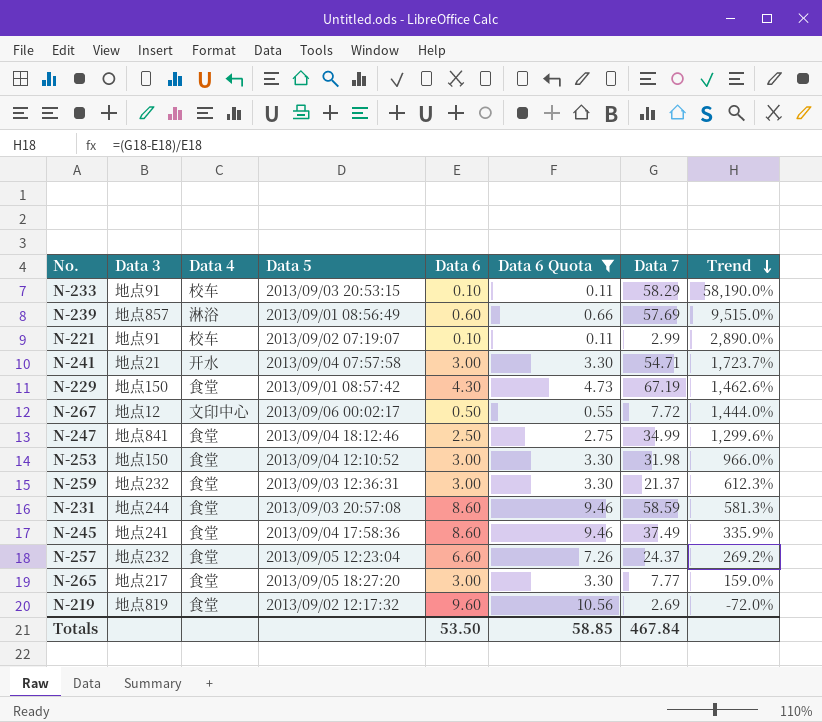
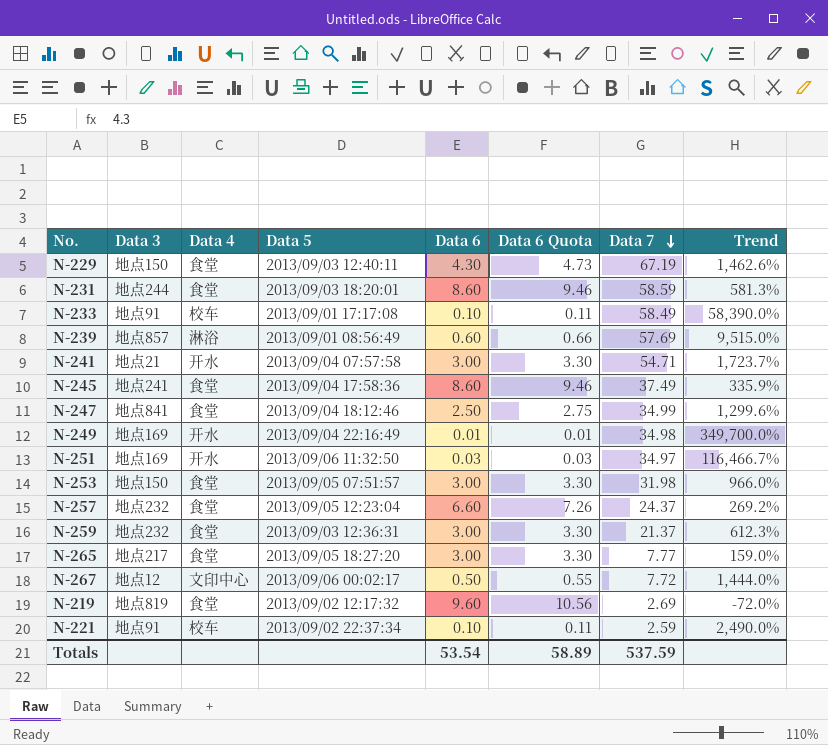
filter: Data 6 Quota >= 0.11 -> none
row order: Trend descending -> Data 7 descending
N-229 | Data 5: 2013/09/01 08:57:42 -> 2013/09/03 12:40:11
N-231 | Data 5: 2013/09/03 20:57:08 -> 2013/09/03 18:20:01
N-233 | Data 5: 2013/09/03 20:53:15 -> 2013/09/01 17:17:08
N-233 | Data 7: 58.29 -> 58.49
N-233 | Trend: 58,190.0% -> 58,390.0%
N-253 | Data 5: 2013/09/04 12:10:52 -> 2013/09/05 07:51:57
N-221 | Data 5: 2013/09/02 07:19:07 -> 2013/09/02 22:37:34
N-221 | Data 7: 2.99 -> 2.59
N-221 | Trend: 2,890.0% -> 2,490.0%
Totals | Data 6: 53.50 -> 53.54
Totals | Data 6 Quota: 58.85 -> 58.89
Totals | Data 7: 467.84 -> 537.59

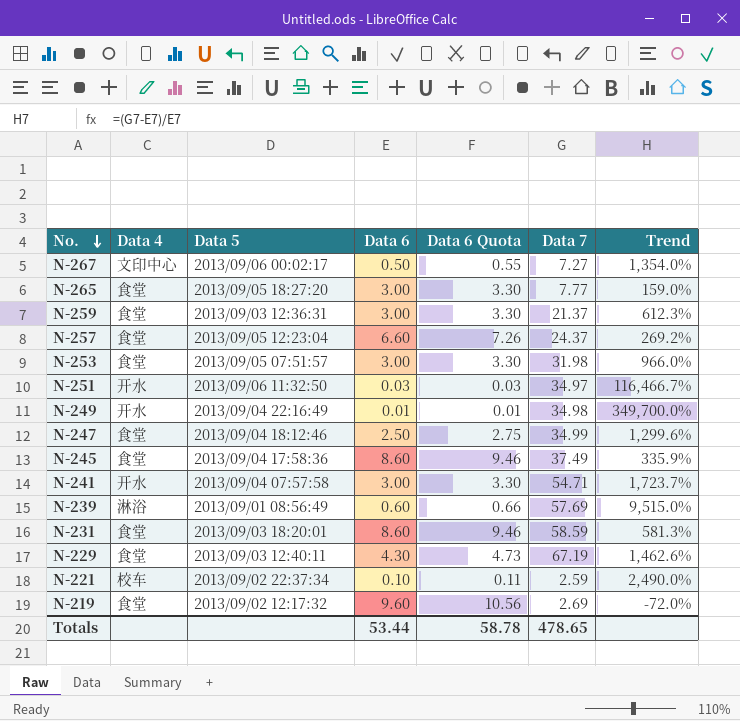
row order: Data 7 descending -> No. descending
column Data 3 | position: 2 -> none
row N-233: 地点91 | 校车 | 2013/09/01 17:17:08 | 0.10 | 0.11 | 58.49 | 58,390.0% -> none
N-267 | Data 7: 7.72 -> 7.27
N-267 | Trend: 1,444.0% -> 1,354.0%
Totals | Data 6: 53.54 -> 53.44
Totals | Data 6 Quota: 58.89 -> 58.78
Totals | Data 7: 537.59 -> 478.65

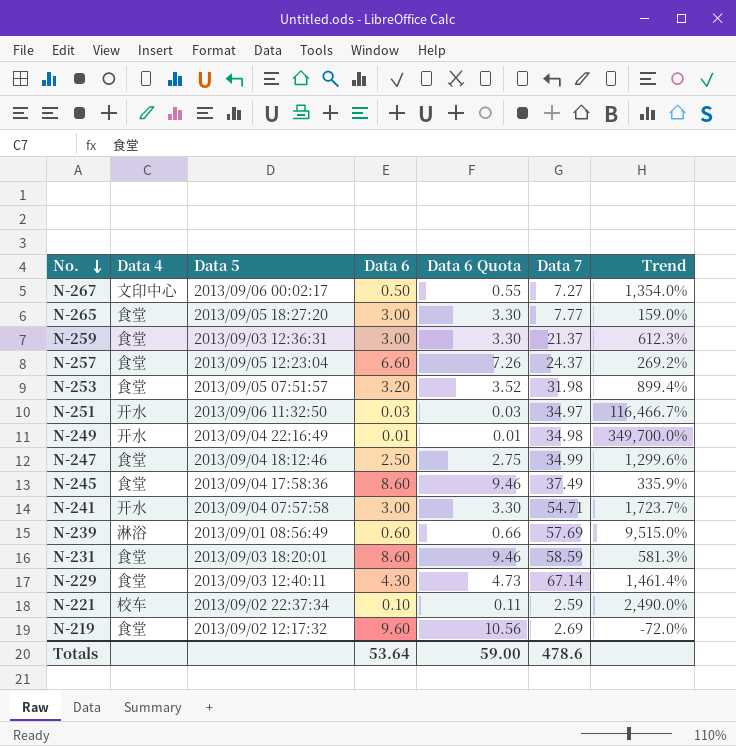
N-253 | Data 6: 3.00 -> 3.20
N-253 | Data 6 Quota: 3.30 -> 3.52
N-253 | Trend: 966.0% -> 899.4%
N-229 | Data 7: 67.19 -> 67.14
N-229 | Trend: 1,462.6% -> 1,461.4%
Totals | Data 6: 53.44 -> 53.64
Totals | Data 6 Quota: 58.78 -> 59.00
Totals | Data 7: 478.65 -> 478.6

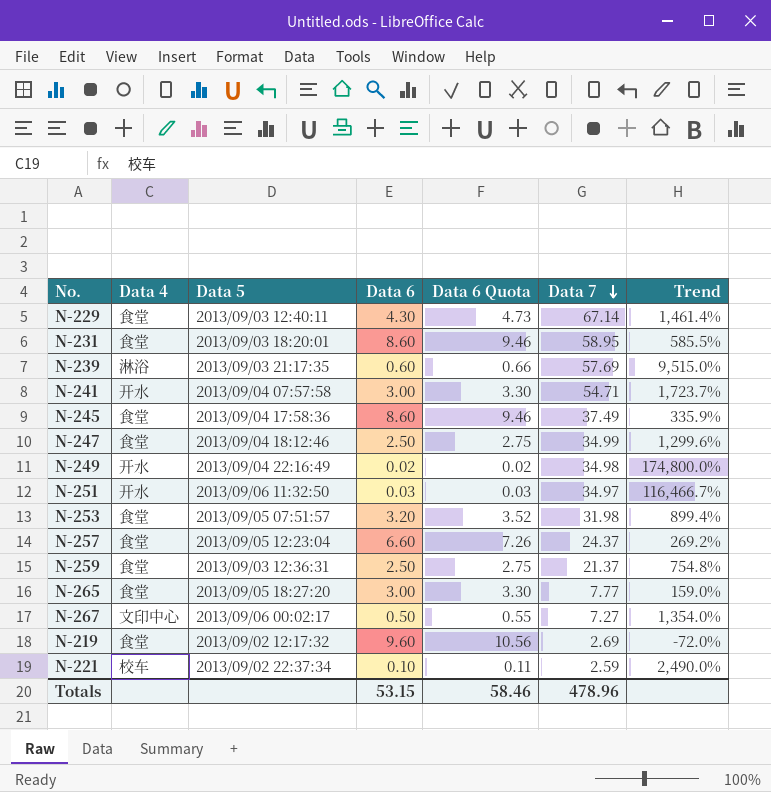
row order: No. descending -> Data 7 descending
N-231 | Data 7: 58.59 -> 58.95
N-231 | Trend: 581.3% -> 585.5%
N-239 | Data 5: 2013/09/01 08:56:49 -> 2013/09/03 21:17:35
N-249 | Data 6: 0.01 -> 0.02
N-249 | Data 6 Quota: 0.01 -> 0.02
N-249 | Trend: 349,700.0% -> 174,800.0%
N-259 | Data 6: 3.00 -> 2.50
N-259 | Data 6 Quota: 3.30 -> 2.75
N-259 | Trend: 612.3% -> 754.8%
Totals | Data 6: 53.64 -> 53.15
Totals | Data 6 Quota: 59.00 -> 58.46
Totals | Data 7: 478.6 -> 478.96

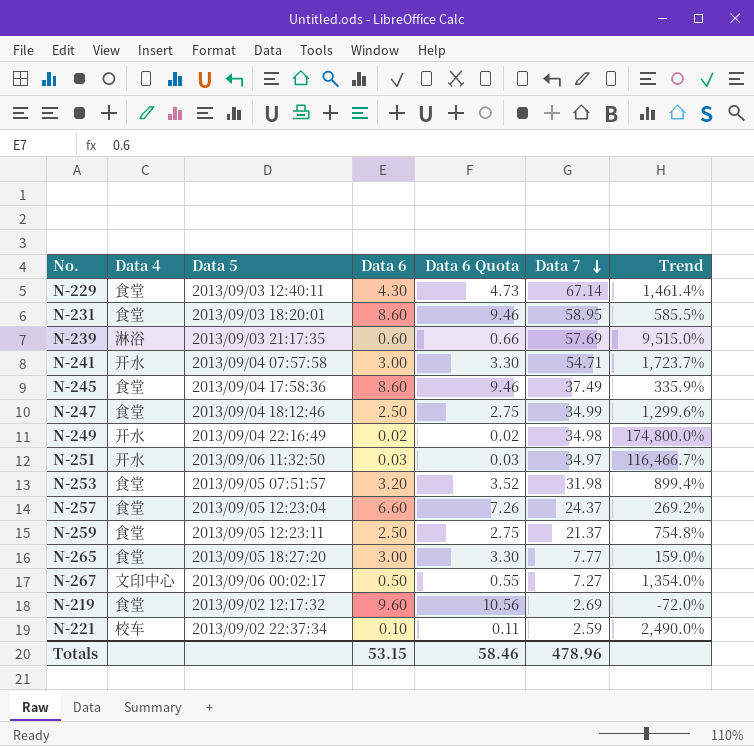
N-259 | Data 5: 2013/09/03 12:36:31 -> 2013/09/05 12:23:11

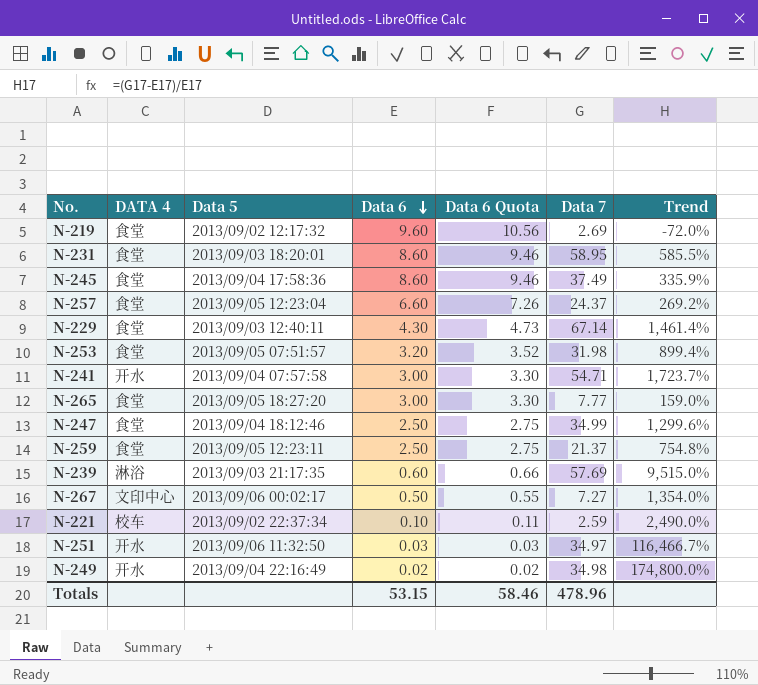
row order: Data 7 descending -> Data 6 descending
column name: Data 4 -> DATA 4

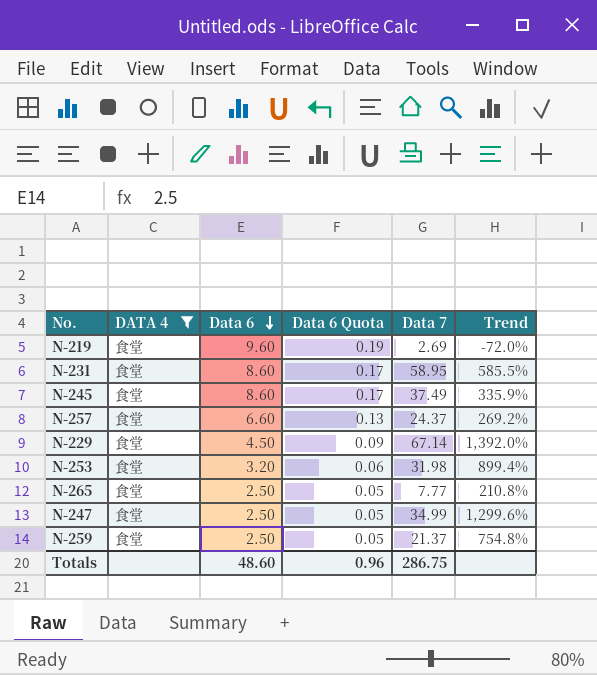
filter: none -> DATA 4 = 食堂
column Data 5 | position: 3 -> none
column Data 6 Quota | formula: [Data 6] * 1.1 -> [Data 6] * 0.02
N-229 | Data 6: 4.30 -> 4.50
N-229 | Trend: 1,461.4% -> 1,392.0%
N-265 | Data 6: 3.00 -> 2.50
N-265 | Trend: 159.0% -> 210.8%
Totals | Data 6: 53.15 -> 48.60
Totals | Data 6 Quota: 58.46 -> 0.96
Totals | Data 7: 478.96 -> 286.75

